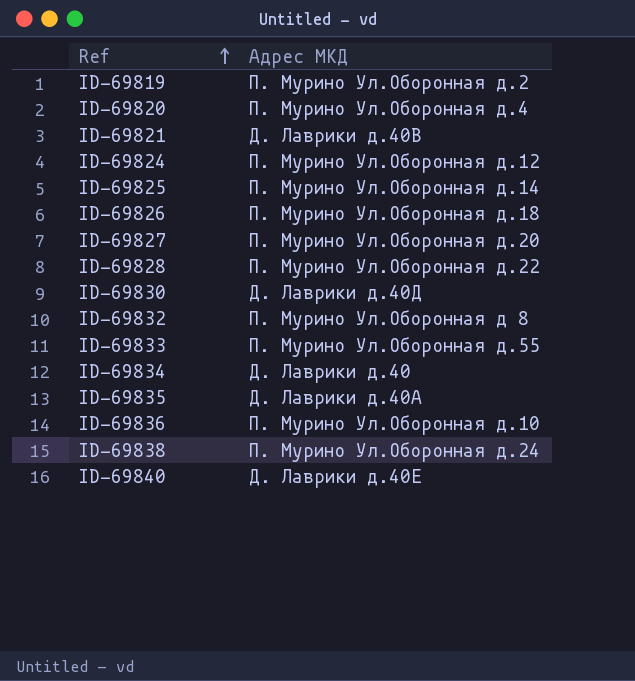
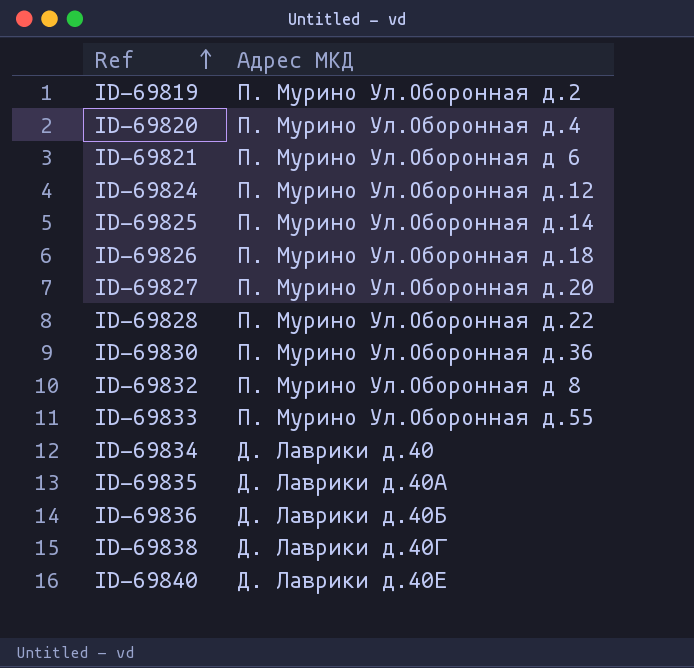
ID-69821 | Адрес МКД: Д. Лаврики д.40В -> П. Мурино Ул.Оборонная д 6
ID-69830 | Адрес МКД: Д. Лаврики д.40Д -> П. Мурино Ул.Оборонная д.36
ID-69836 | Адрес МКД: П. Мурино Ул.Оборонная д.10 -> Д. Лаврики д.40Б
ID-69838 | Адрес МКД: П. Мурино Ул.Оборонная д.24 -> Д. Лаврики д.40Г

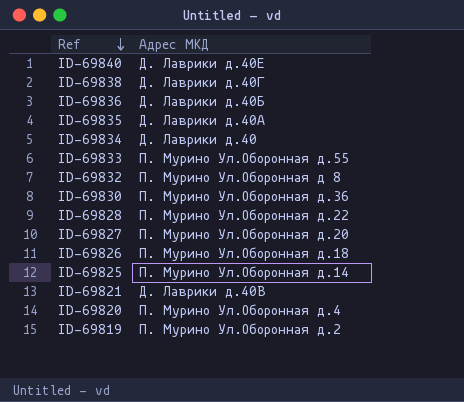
row order: Ref ascending -> Ref descending
row ID-69824: П. Мурино Ул.Оборонная д.12 -> none
ID-69821 | Адрес МКД: П. Мурино Ул.Оборонная д 6 -> Д. Лаврики д.40В

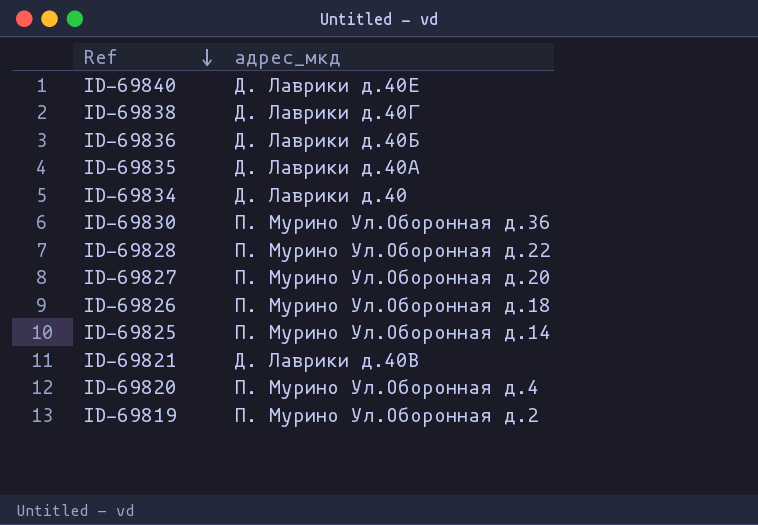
column name: Адрес МКД -> адрес_мкд
row ID-69833: П. Мурино Ул.Оборонная д.55 -> none
row ID-69832: П. Мурино Ул.Оборонная д 8 -> none

